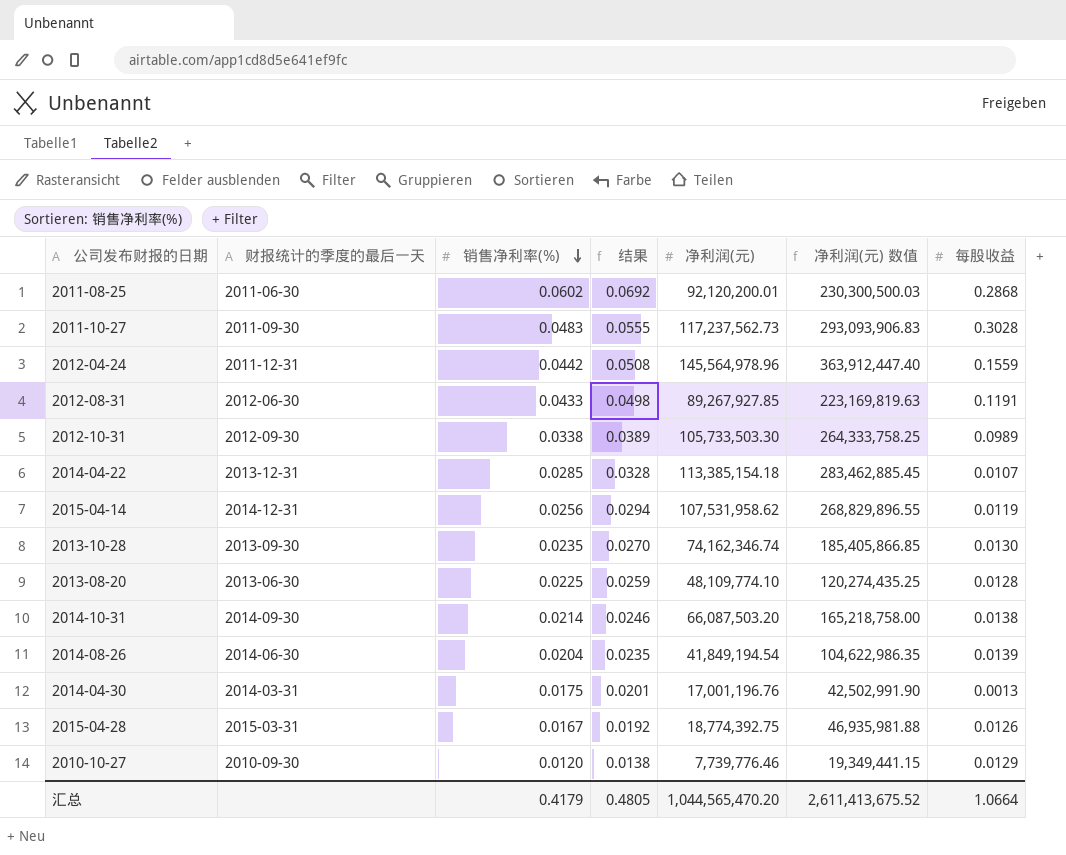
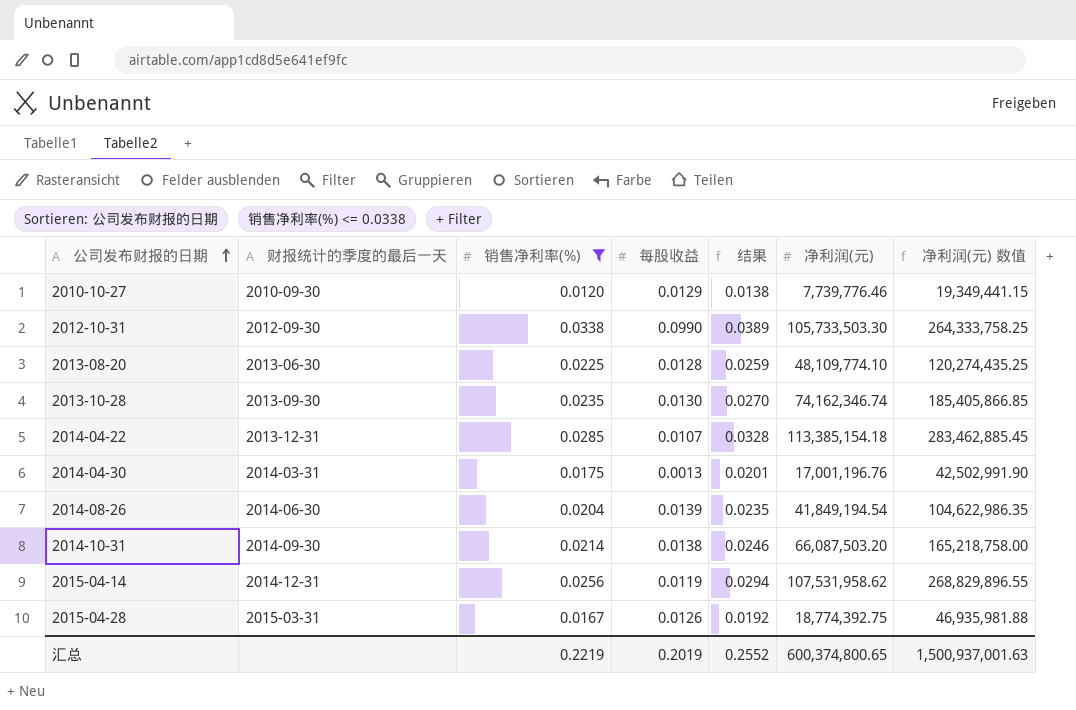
filter: none -> 销售净利率(%) <= 0.0338
row order: 销售净利率(%) descending -> 公司发布财报的日期 ascending
column 每股收益 | position: 7 -> 4
2012-10-31 | 每股收益: 0.0989 -> 0.0990
汇总 | 销售净利率(%): 0.4179 -> 0.2219
汇总 | 每股收益: 1.0664 -> 0.2019
汇总 | 结果: 0.4805 -> 0.2552
汇总 | 净利润(元): 1,044,565,470.20 -> 600,374,800.65
汇总 | 净利润(元) 数值: 2,611,413,675.52 -> 1,500,937,001.63

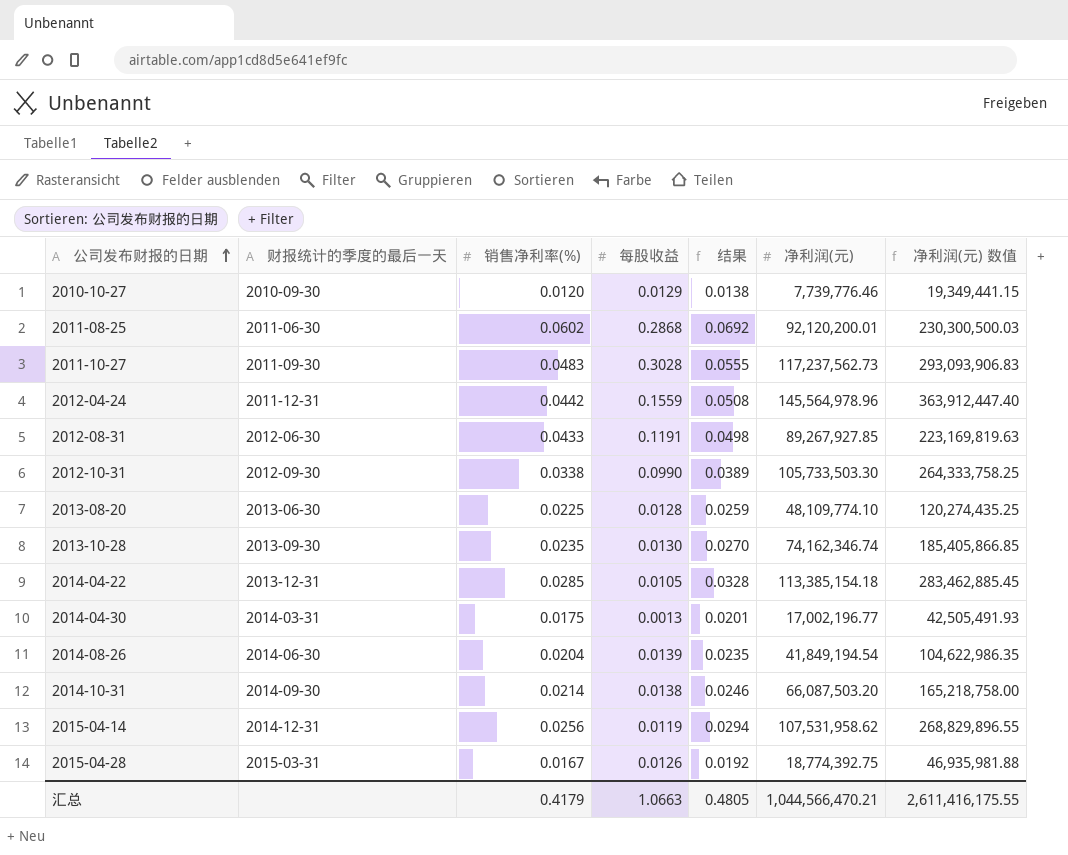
filter: 销售净利率(%) <= 0.0338 -> none
2014-04-22 | 每股收益: 0.0107 -> 0.0105
2014-04-30 | 净利润(元): 17,001,196.76 -> 17,002,196.77
2014-04-30 | 净利润(元) 数值: 42,502,991.90 -> 42,505,491.93
汇总 | 销售净利率(%): 0.2219 -> 0.4179
汇总 | 每股收益: 0.2019 -> 1.0663
汇总 | 结果: 0.2552 -> 0.4805
汇总 | 净利润(元): 600,374,800.65 -> 1,044,566,470.21
汇总 | 净利润(元) 数值: 1,500,937,001.63 -> 2,611,416,175.55

